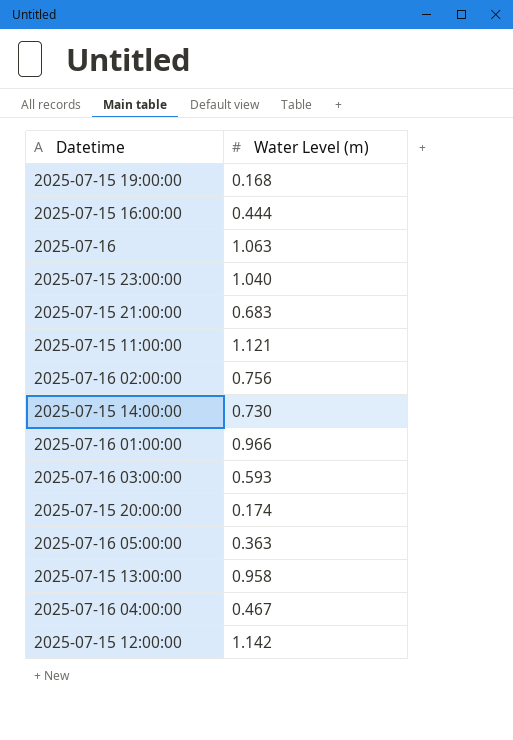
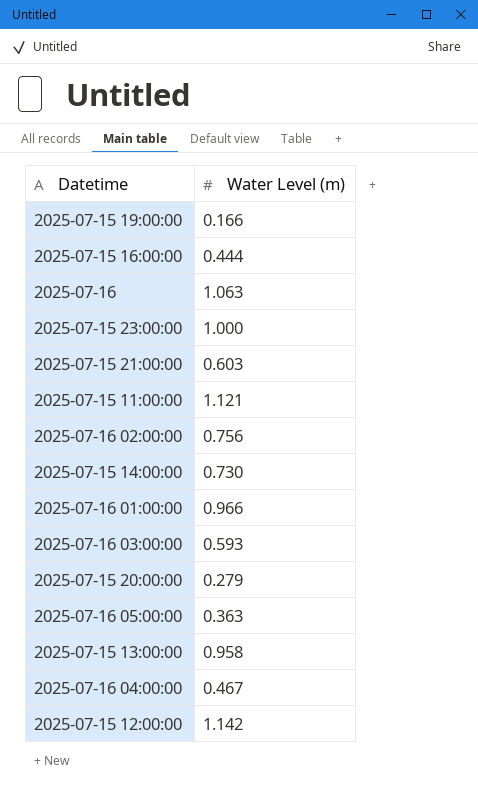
2025-07-15 19:00:00 | Water Level (m): 0.168 -> 0.166
2025-07-15 23:00:00 | Water Level (m): 1.040 -> 1.000
2025-07-15 21:00:00 | Water Level (m): 0.683 -> 0.603
2025-07-15 20:00:00 | Water Level (m): 0.174 -> 0.279

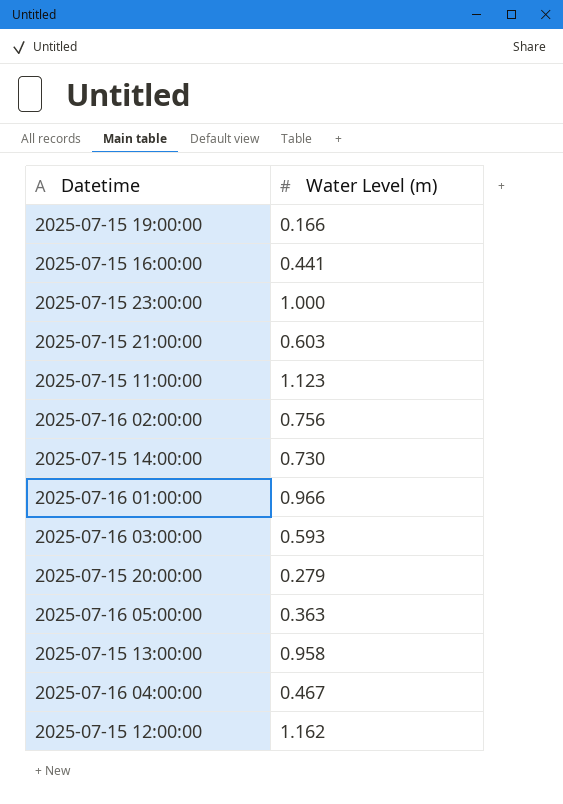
row 2025-07-16: 1.063 -> none
2025-07-15 16:00:00 | Water Level (m): 0.444 -> 0.441
2025-07-15 11:00:00 | Water Level (m): 1.121 -> 1.123
2025-07-15 12:00:00 | Water Level (m): 1.142 -> 1.162

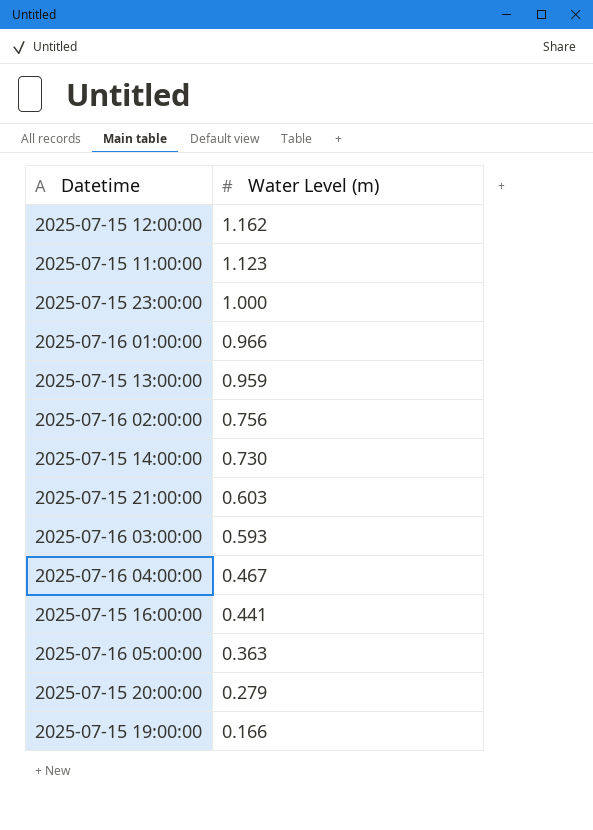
row order: none -> Water Level (m) descending
2025-07-15 13:00:00 | Water Level (m): 0.958 -> 0.959

